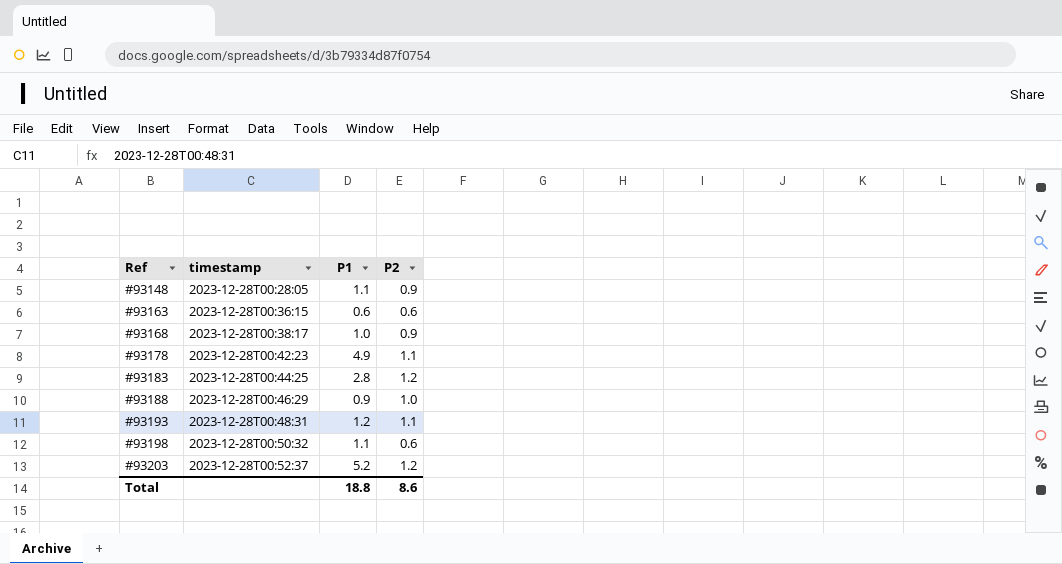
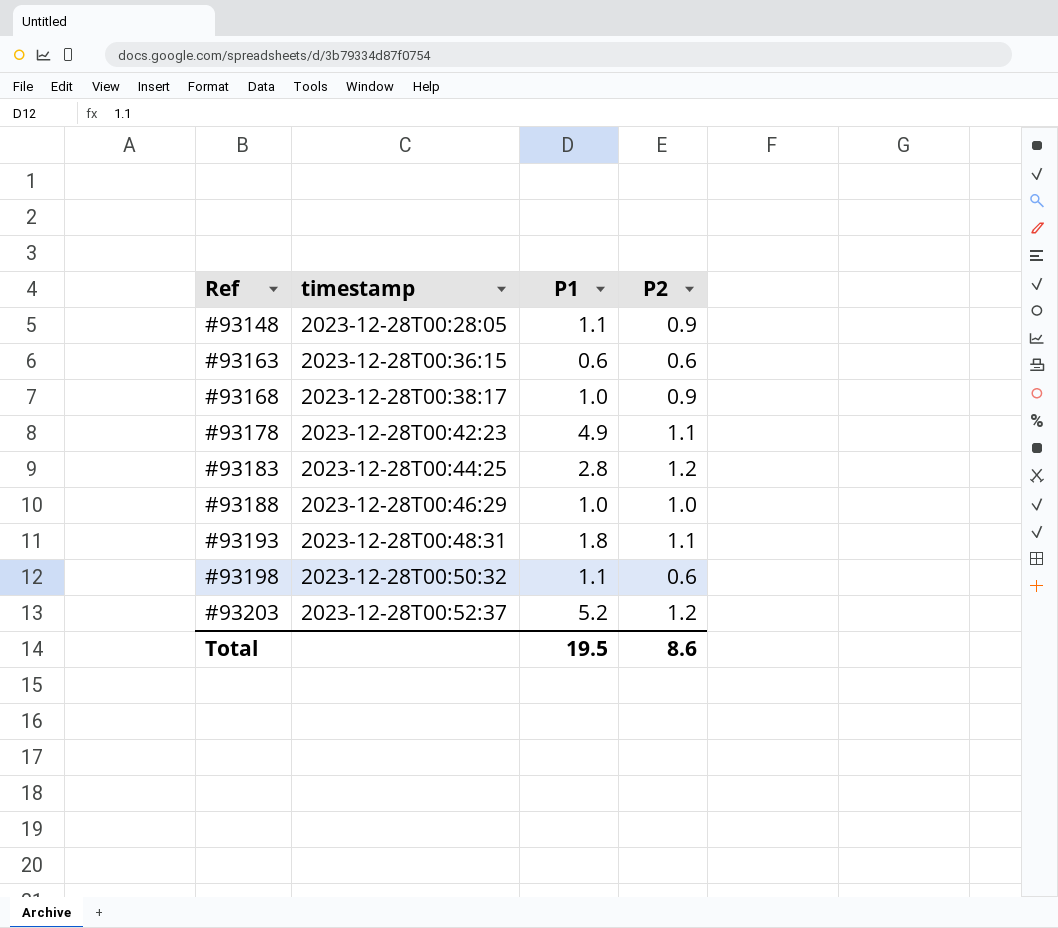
#93188 | P1: 0.9 -> 1.0
#93193 | P1: 1.2 -> 1.8
Total | P1: 18.8 -> 19.5

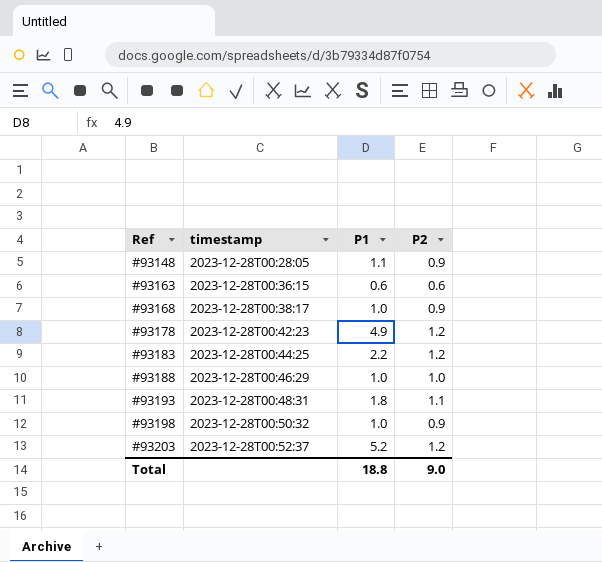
#93178 | P2: 1.1 -> 1.2
#93183 | P1: 2.8 -> 2.2
#93198 | P1: 1.1 -> 1.0
#93198 | P2: 0.6 -> 0.9
Total | P1: 19.5 -> 18.8
Total | P2: 8.6 -> 9.0

